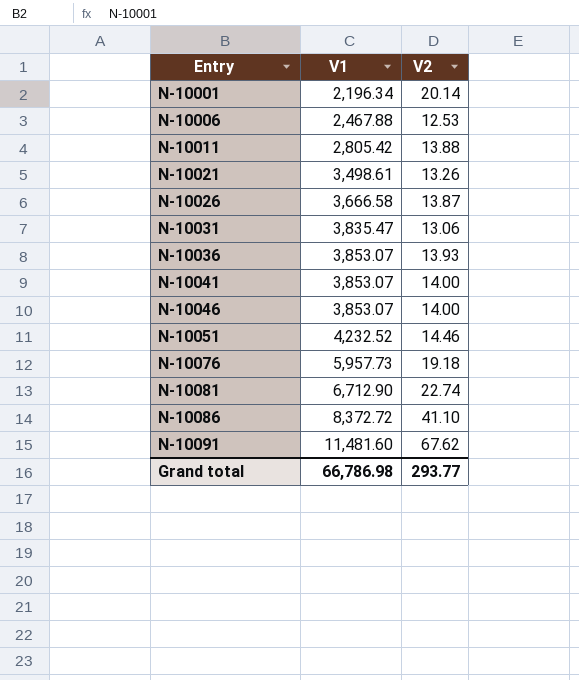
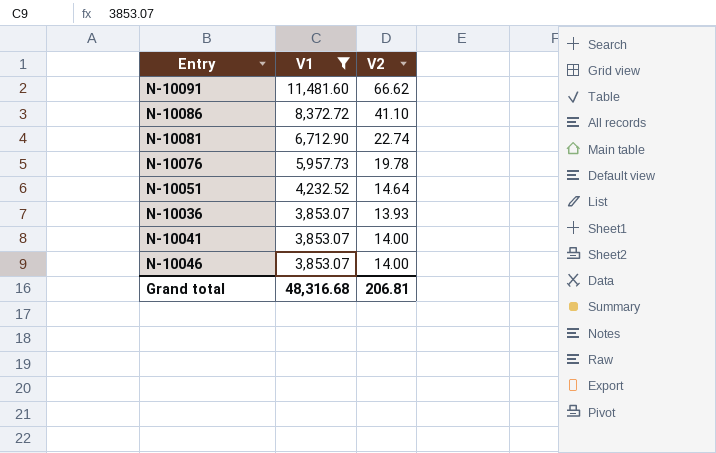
filter: none -> V1 >= 3,853.07
row order: Entry ascending -> V1 descending
N-10091 | V2: 67.62 -> 66.62
N-10076 | V2: 19.18 -> 19.78
N-10051 | V2: 14.46 -> 14.64
Grand total | V1: 66,786.98 -> 48,316.68
Grand total | V2: 293.77 -> 206.81

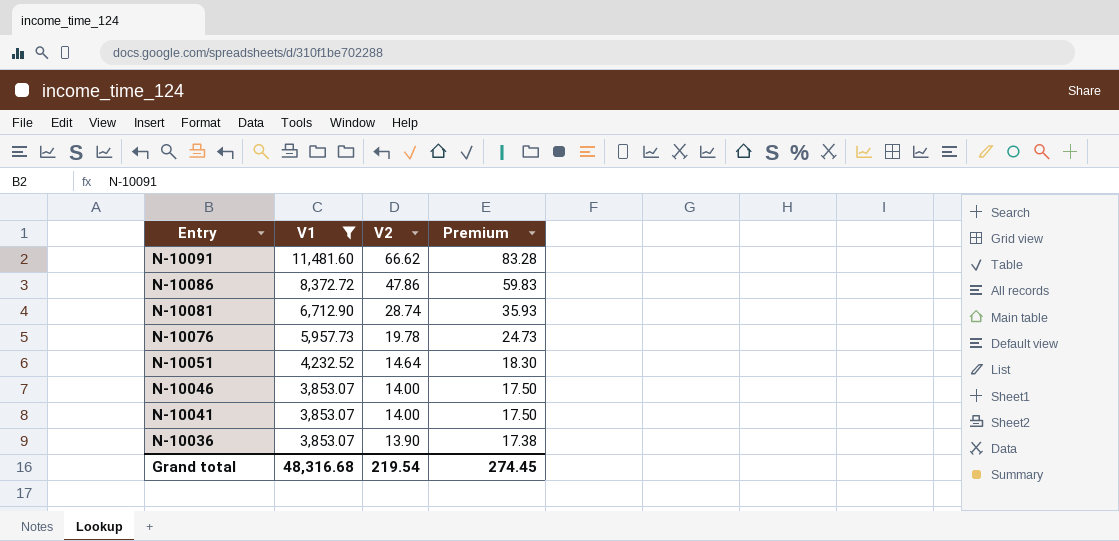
row order: V1 descending -> Entry descending
column Premium | formula: none -> [V2] * 1.25
N-10086 | V2: 41.10 -> 47.86
N-10081 | V2: 22.74 -> 28.74
N-10036 | V2: 13.93 -> 13.90
Grand total | V2: 206.81 -> 219.54

